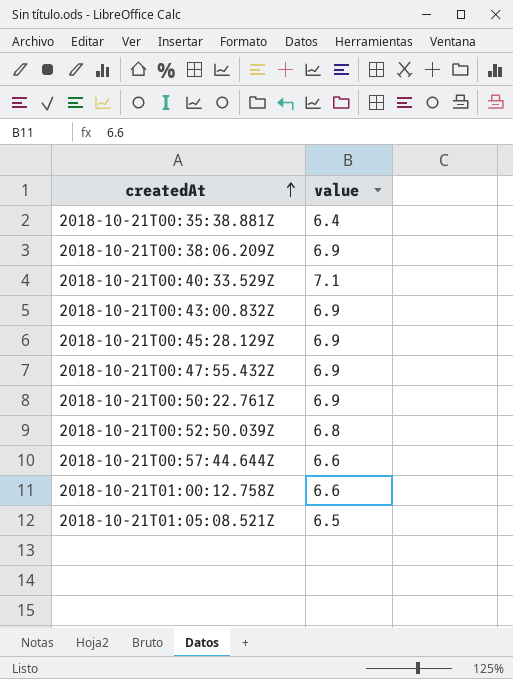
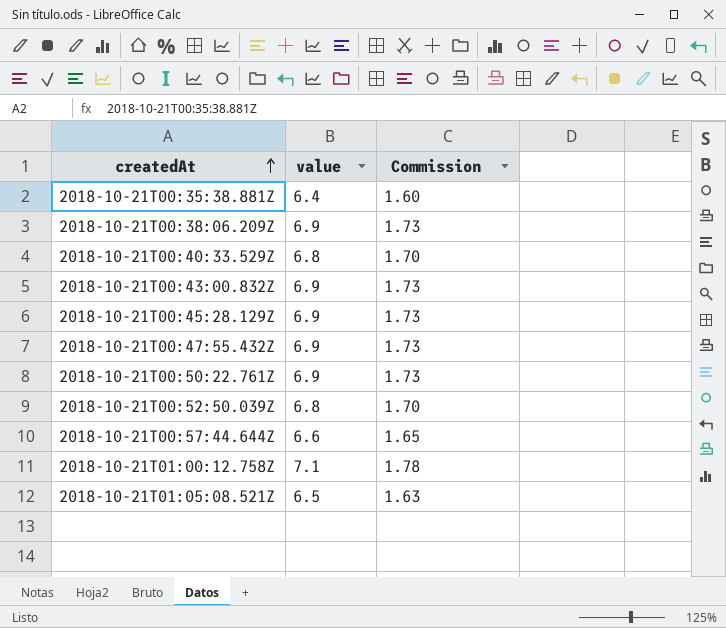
column Commission | formula: none -> [value] * 0.25
2018-10-21T00:40:33.529Z | value: 7.1 -> 6.8
2018-10-21T01:00:12.758Z | value: 6.6 -> 7.1

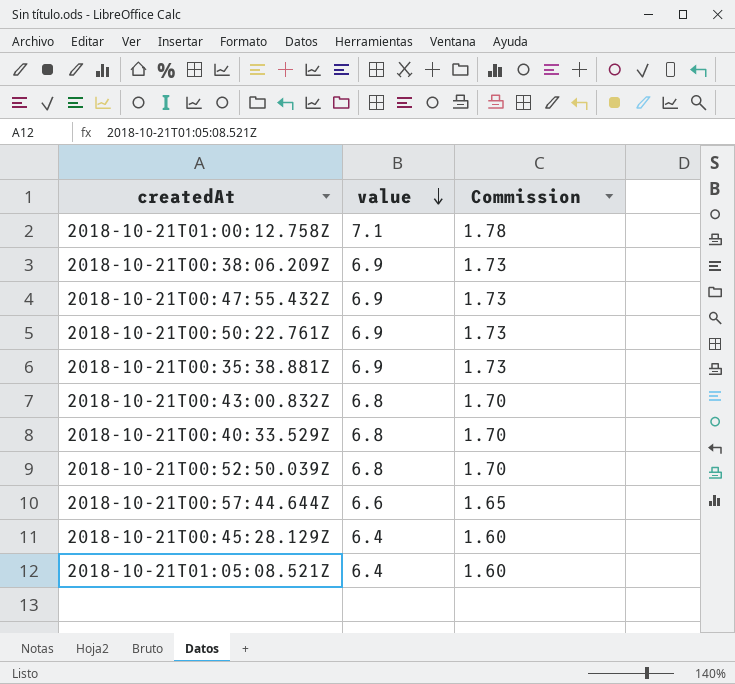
row order: createdAt ascending -> value descending
2018-10-21T00:35:38.881Z | value: 6.4 -> 6.9
2018-10-21T00:35:38.881Z | Commission: 1.60 -> 1.73
2018-10-21T00:43:00.832Z | value: 6.9 -> 6.8
2018-10-21T00:43:00.832Z | Commission: 1.73 -> 1.70
2018-10-21T00:45:28.129Z | value: 6.9 -> 6.4
2018-10-21T00:45:28.129Z | Commission: 1.73 -> 1.60
2018-10-21T01:05:08.521Z | value: 6.5 -> 6.4
2018-10-21T01:05:08.521Z | Commission: 1.63 -> 1.60

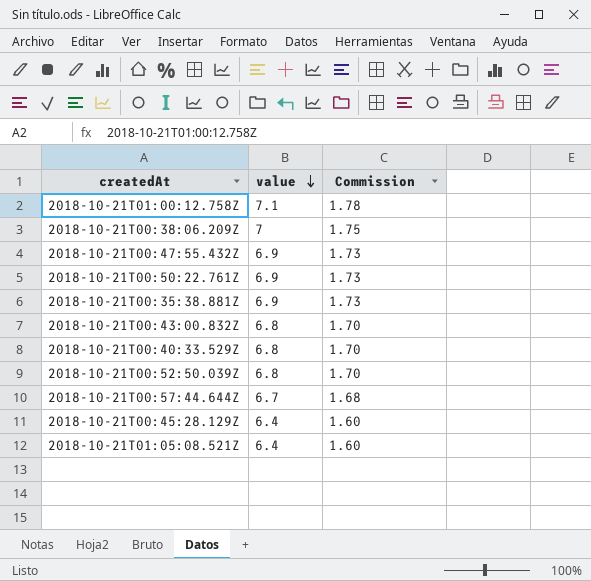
2018-10-21T00:38:06.209Z | value: 6.9 -> 7
2018-10-21T00:38:06.209Z | Commission: 1.73 -> 1.75
2018-10-21T00:57:44.644Z | value: 6.6 -> 6.7
2018-10-21T00:57:44.644Z | Commission: 1.65 -> 1.68

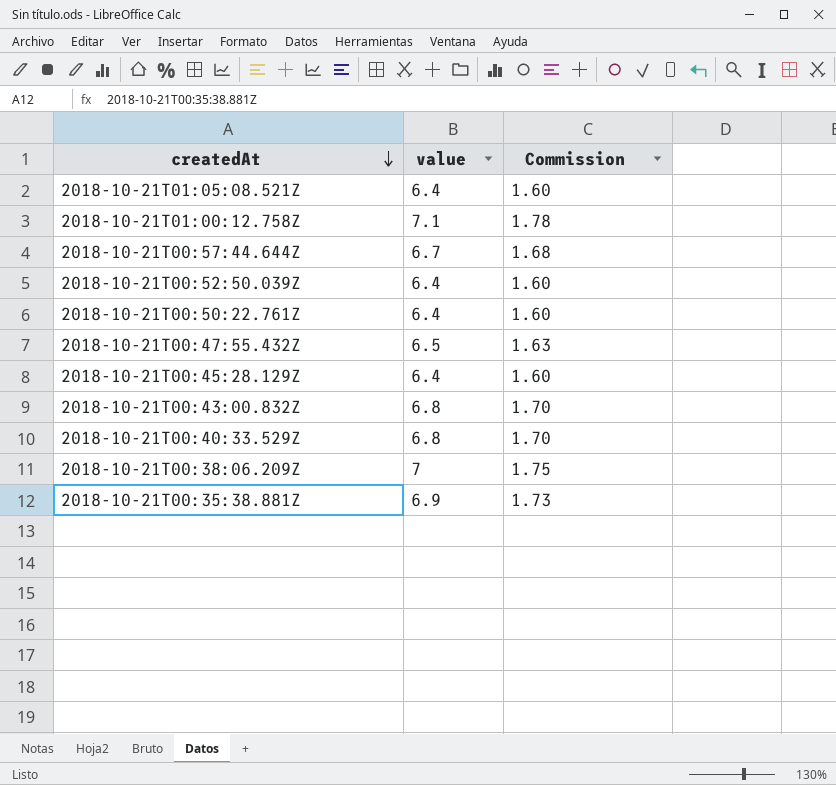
row order: value descending -> createdAt descending
2018-10-21T00:52:50.039Z | value: 6.8 -> 6.4
2018-10-21T00:52:50.039Z | Commission: 1.70 -> 1.60
2018-10-21T00:50:22.761Z | value: 6.9 -> 6.4
2018-10-21T00:50:22.761Z | Commission: 1.73 -> 1.60
2018-10-21T00:47:55.432Z | value: 6.9 -> 6.5
2018-10-21T00:47:55.432Z | Commission: 1.73 -> 1.63

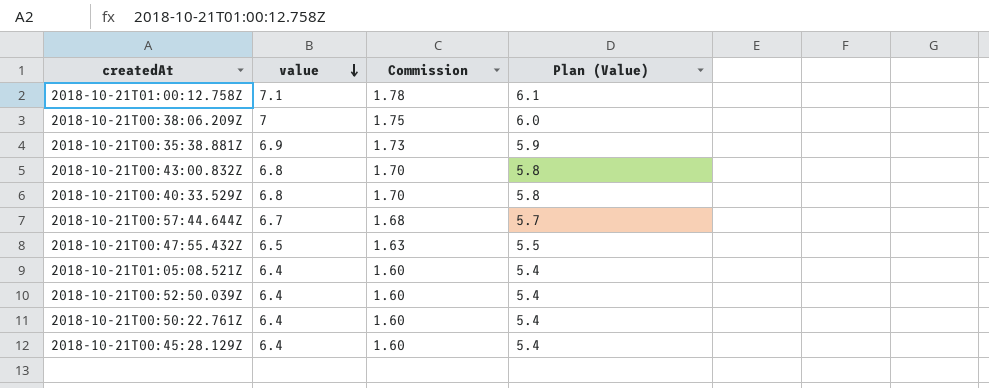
row order: createdAt descending -> value descending
column Plan (Value) | formula: none -> [value] - 1

